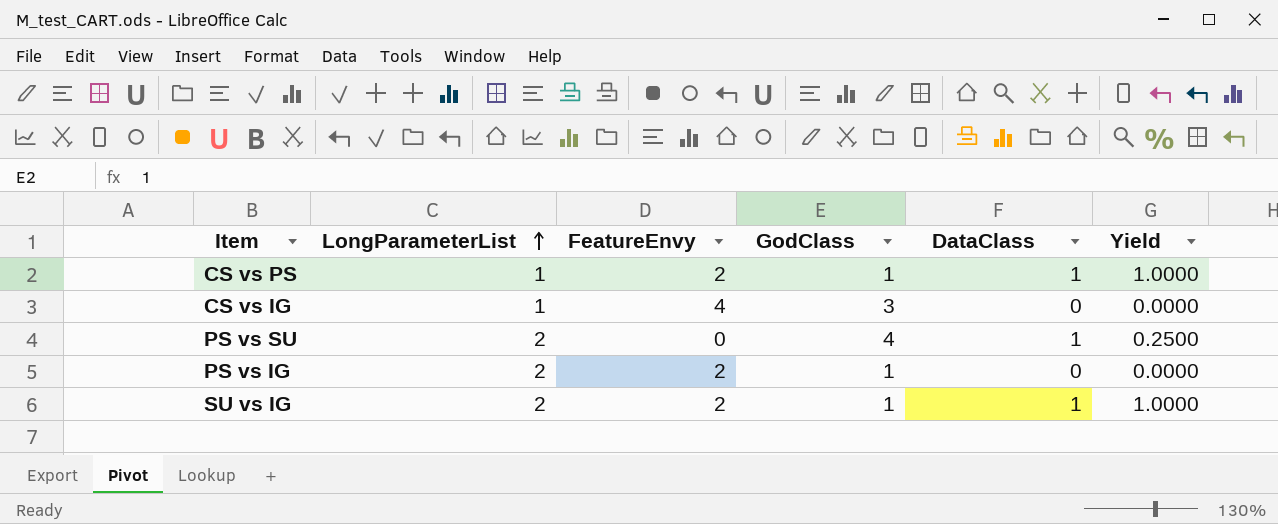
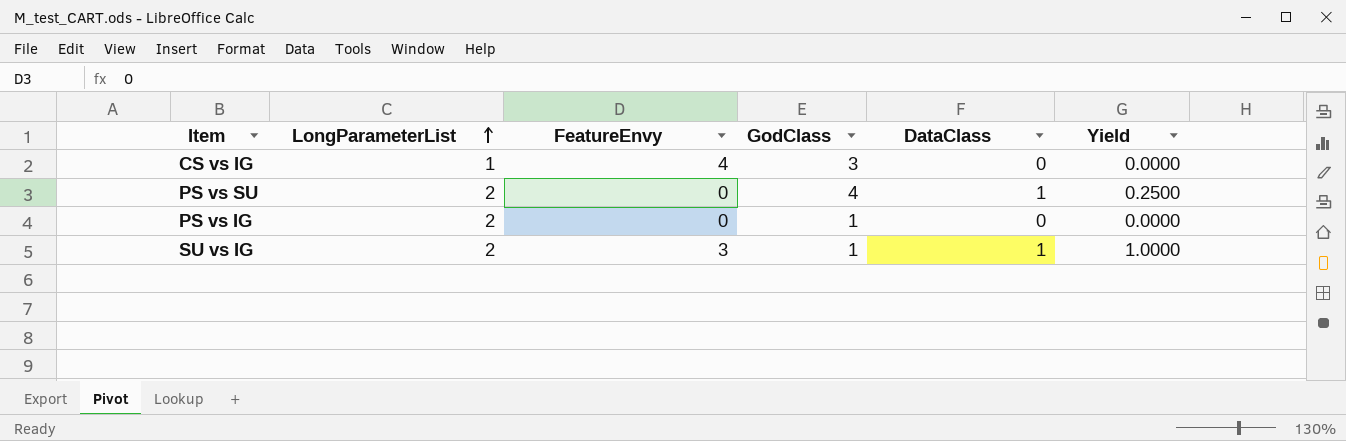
row CS vs PS: 1 | 2 | 1 | 1 | 1.0000 -> none
PS vs IG | FeatureEnvy: 2 -> 0
SU vs IG | FeatureEnvy: 2 -> 3

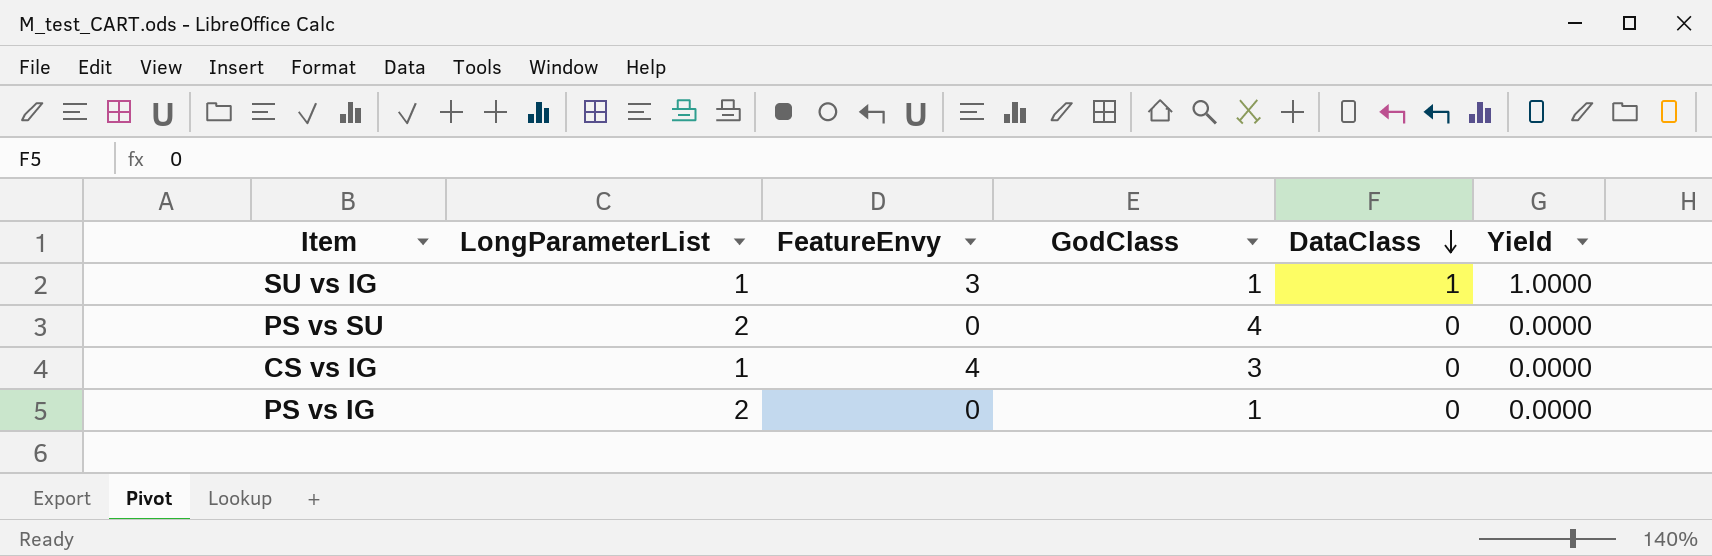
row order: LongParameterList ascending -> DataClass descending
SU vs IG | LongParameterList: 2 -> 1
PS vs SU | DataClass: 1 -> 0
PS vs SU | Yield: 0.2500 -> 0.0000

